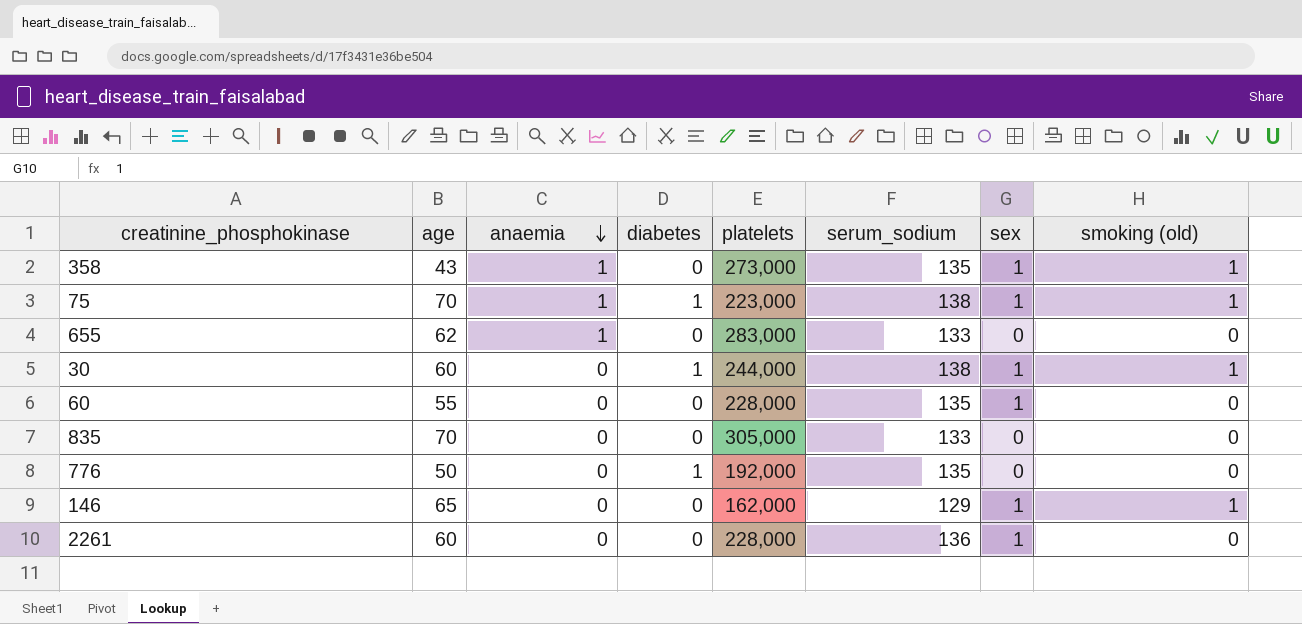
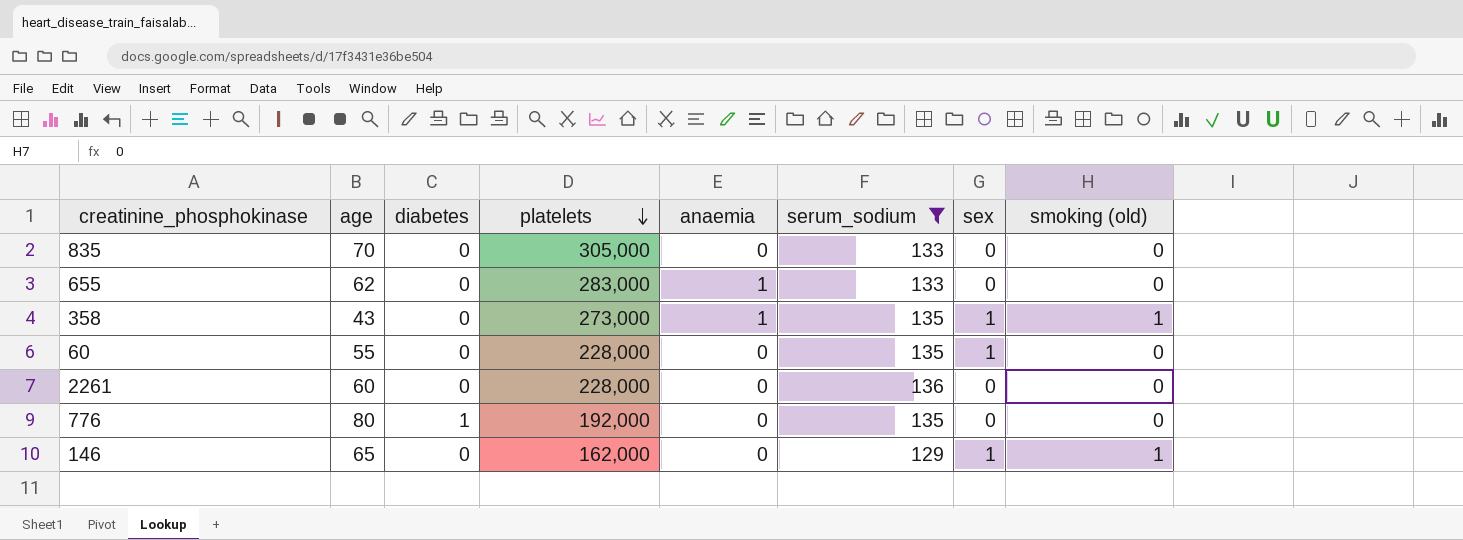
filter: none -> serum_sodium != 138
row order: anaemia descending -> platelets descending
column anaemia | position: 3 -> 5
2261 | sex: 1 -> 0
776 | age: 50 -> 80

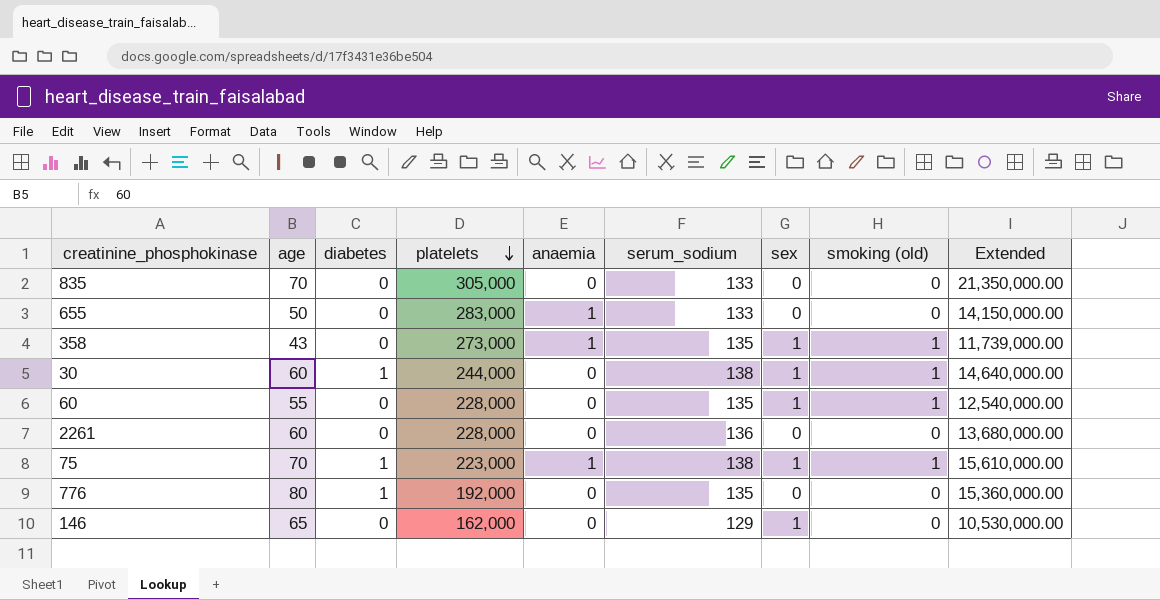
filter: serum_sodium != 138 -> none
column Extended | formula: none -> [age] * [platelets]
655 | age: 62 -> 50
60 | smoking (old): 0 -> 1
146 | smoking (old): 1 -> 0

